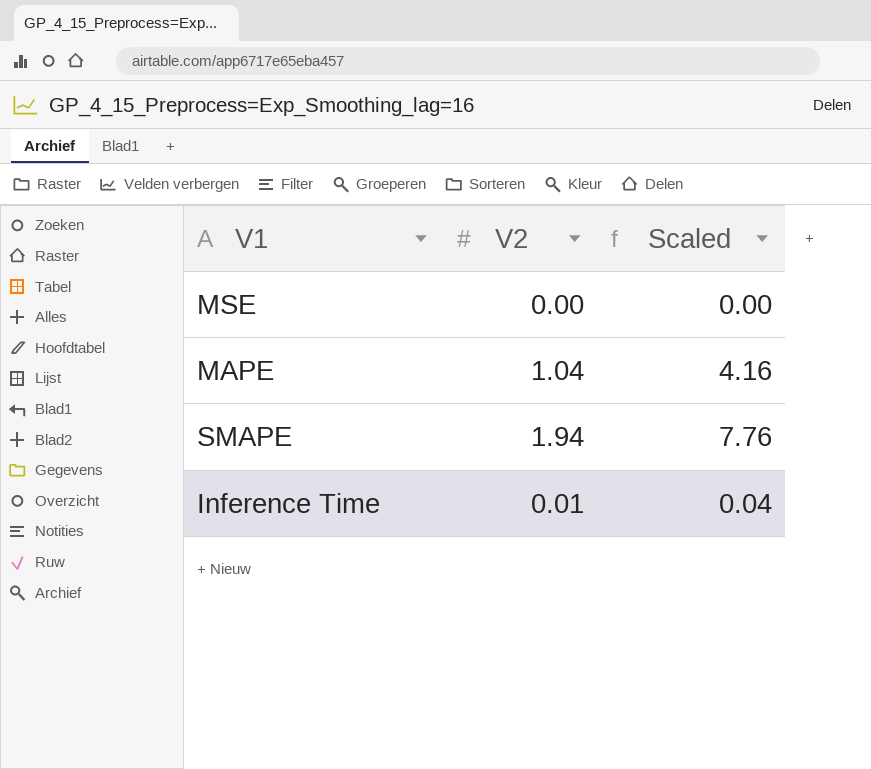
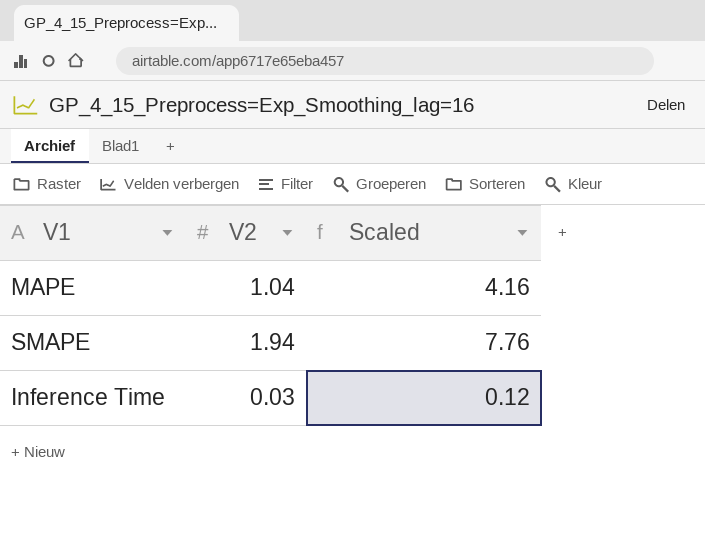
row MSE: 0.00 | 0.00 -> none
Inference Time | V2: 0.01 -> 0.03
Inference Time | Scaled: 0.04 -> 0.12

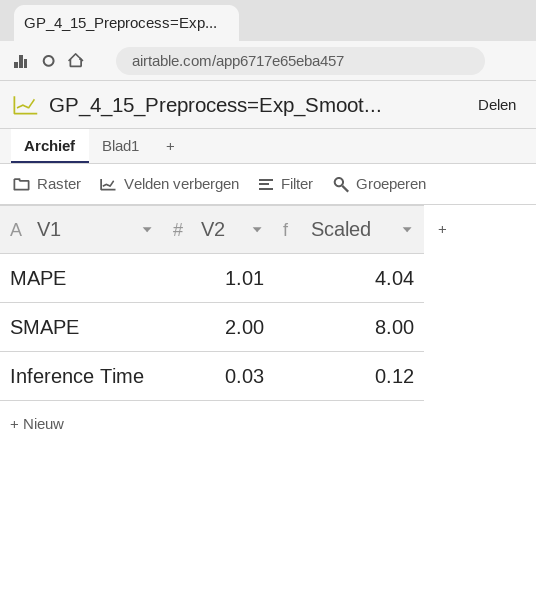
MAPE | V2: 1.04 -> 1.01
MAPE | Scaled: 4.16 -> 4.04
SMAPE | V2: 1.94 -> 2.00
SMAPE | Scaled: 7.76 -> 8.00

